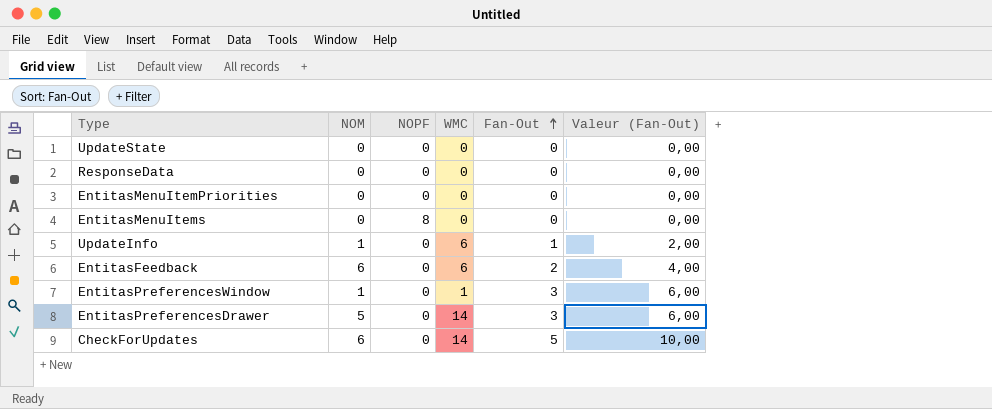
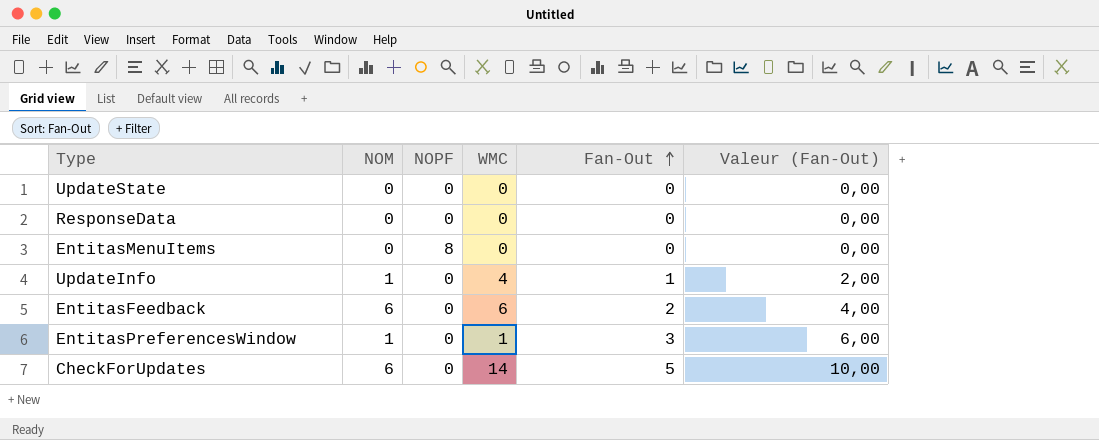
row EntitasMenuItemPriorities: 0 | 0 | 0 | 0 | 0,00 -> none
row EntitasPreferencesDrawer: 5 | 0 | 14 | 3 | 6,00 -> none
UpdateInfo | WMC: 6 -> 4

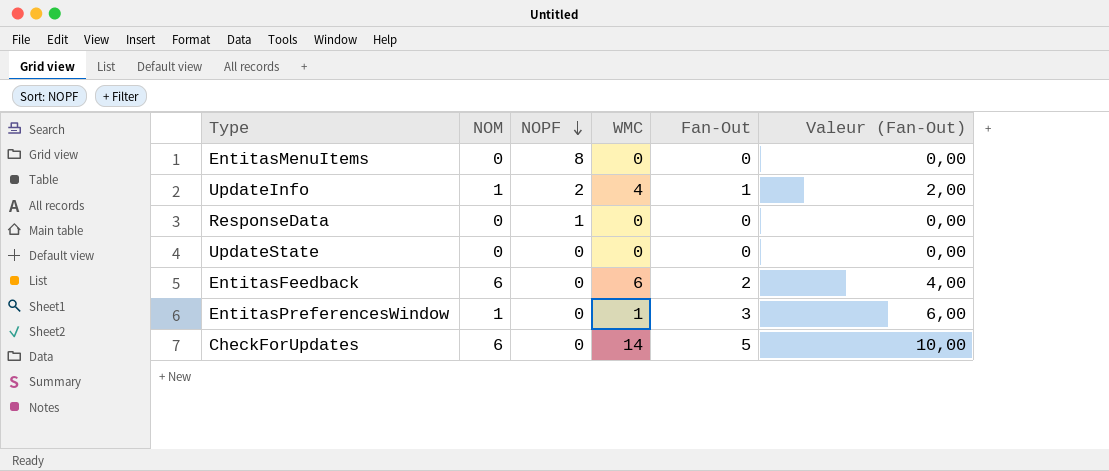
row order: Fan-Out ascending -> NOPF descending
UpdateInfo | NOPF: 0 -> 2
ResponseData | NOPF: 0 -> 1

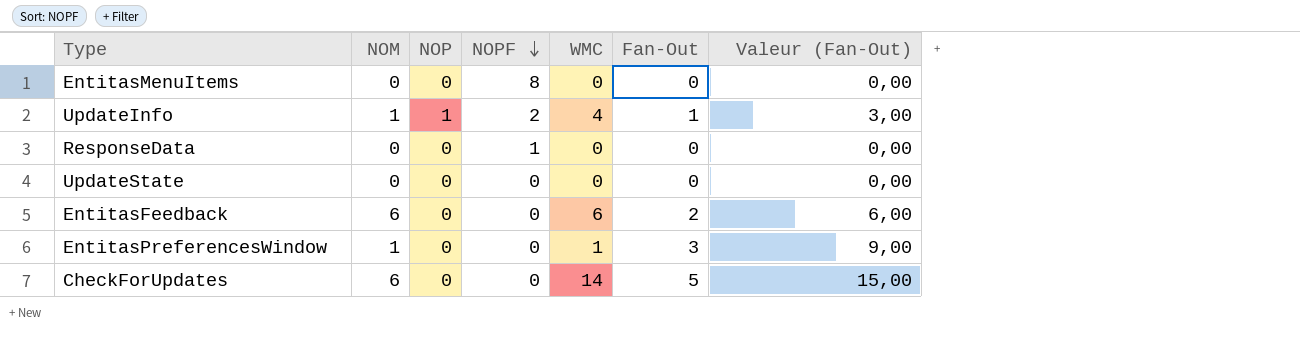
column NOP | position: none -> 3
column Valeur (Fan-Out) | formula: [Fan-Out] * 2 -> [Fan-Out] * 3

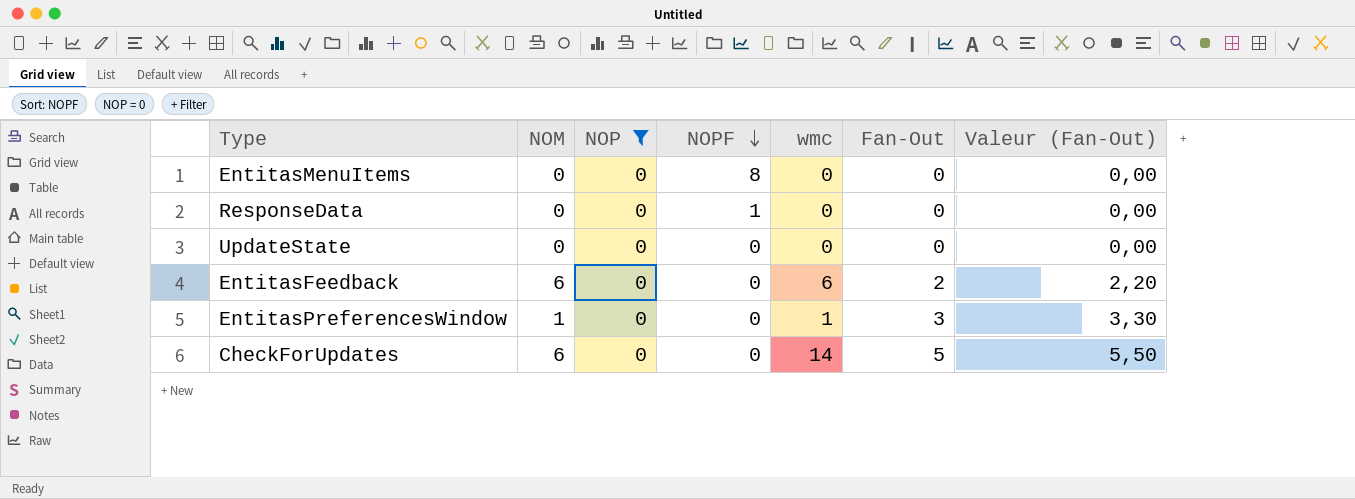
filter: none -> NOP = 0
column name: WMC -> wmc
column Valeur (Fan-Out) | formula: [Fan-Out] * 3 -> [Fan-Out] * 1,1

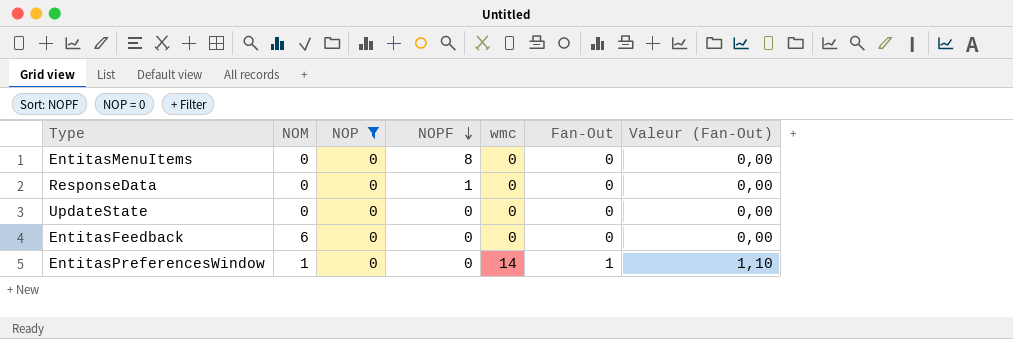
row CheckForUpdates: 6 | 0 | 0 | 14 | 5 | 5,50 -> none
EntitasFeedback | wmc: 6 -> 0
EntitasFeedback | Fan-Out: 2 -> 0
EntitasFeedback | Valeur (Fan-Out): 2,20 -> 0,00
EntitasPreferencesWindow | wmc: 1 -> 14
EntitasPreferencesWindow | Fan-Out: 3 -> 1
EntitasPreferencesWindow | Valeur (Fan-Out): 3,30 -> 1,10

